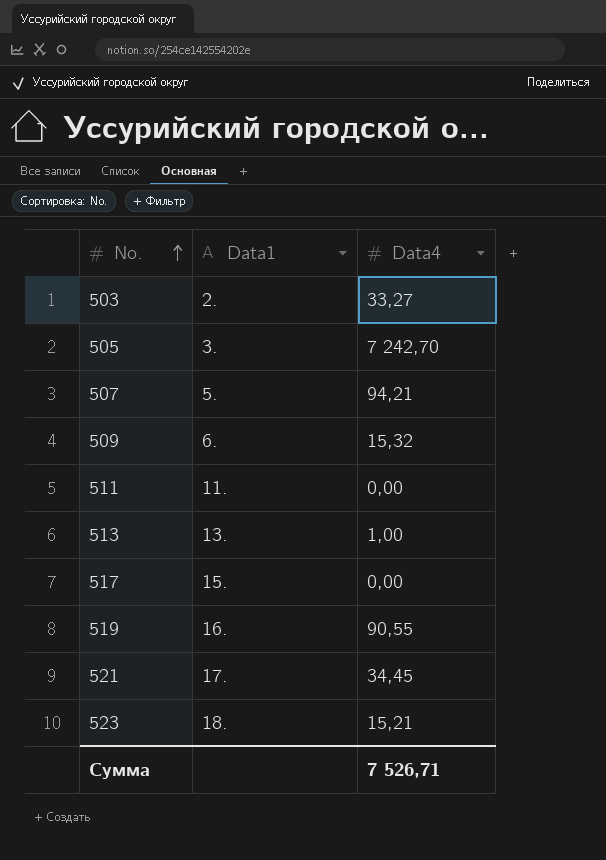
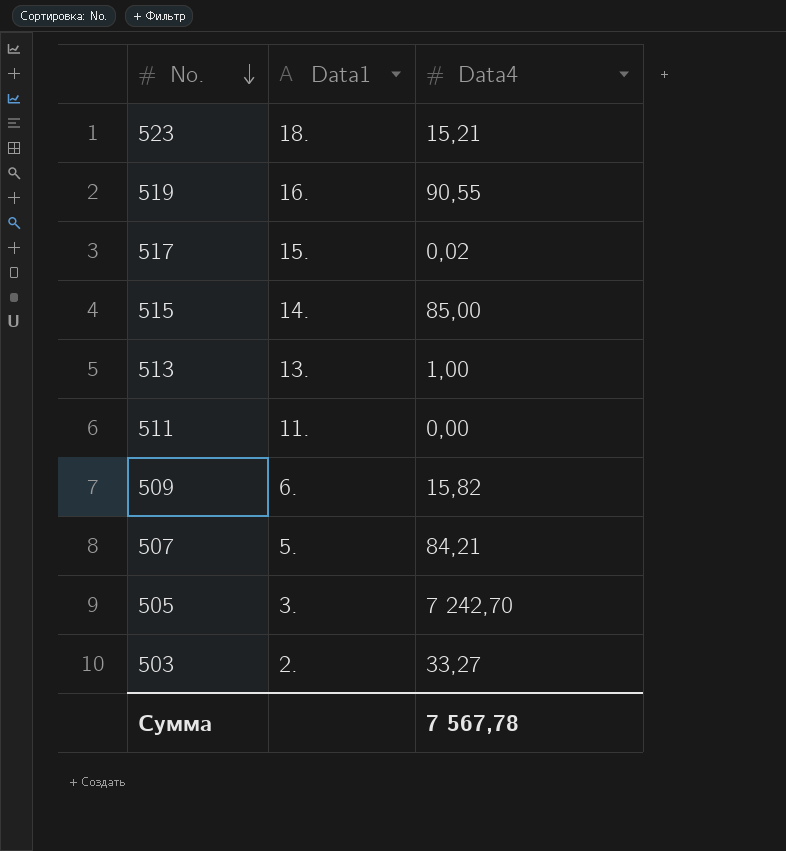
row order: No. ascending -> No. descending
row 521: 17. | 34,45 -> none
517 | Data4: 0,00 -> 0,02
row 515: none -> 14. | 85,00
509 | Data4: 15,32 -> 15,82
507 | Data4: 94,21 -> 84,21
Сумма | Data4: 7 526,71 -> 7 567,78

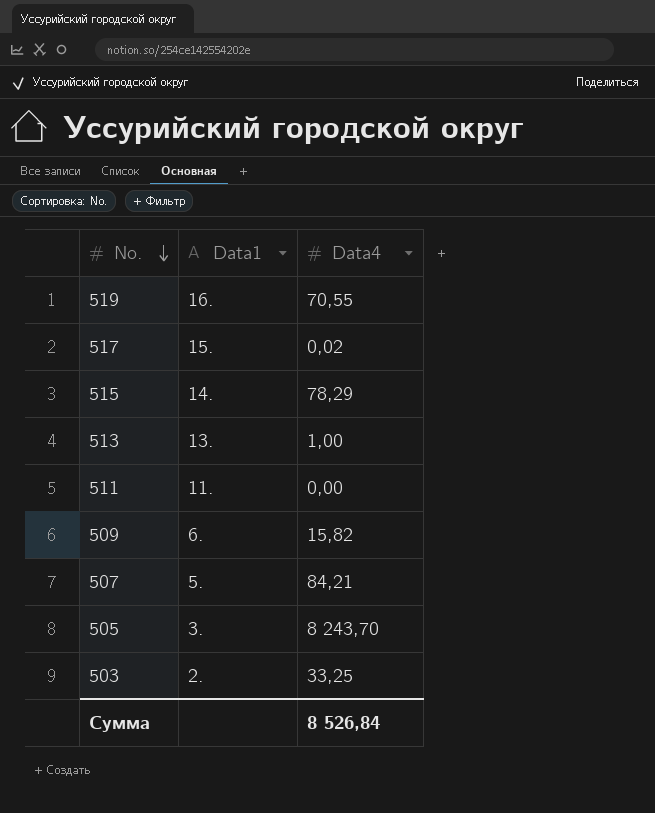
row 523: 18. | 15,21 -> none
519 | Data4: 90,55 -> 70,55
515 | Data4: 85,00 -> 78,29
505 | Data4: 7 242,70 -> 8 243,70
503 | Data4: 33,27 -> 33,25
Сумма | Data4: 7 567,78 -> 8 526,84

